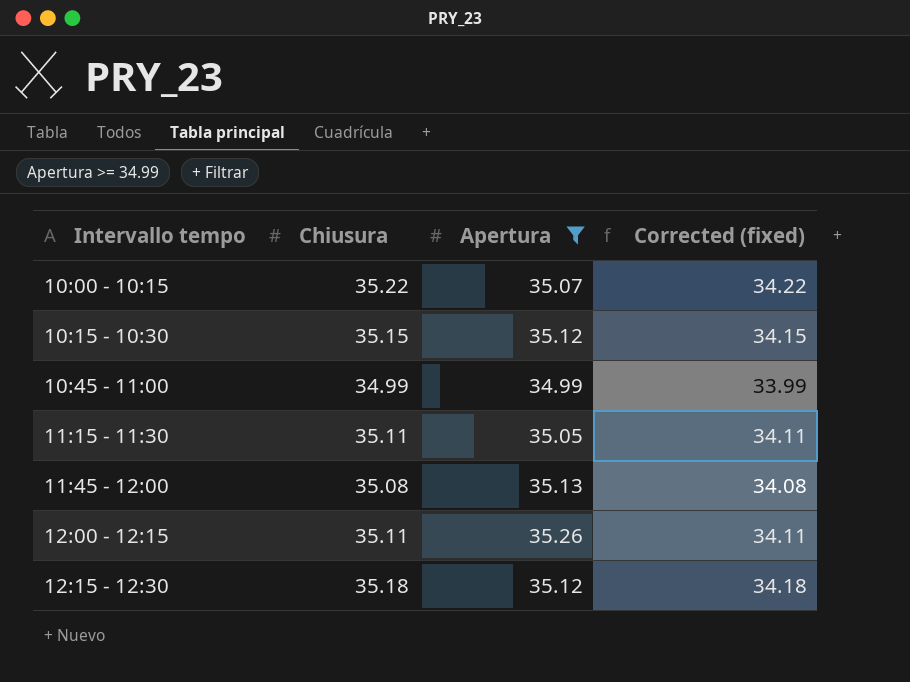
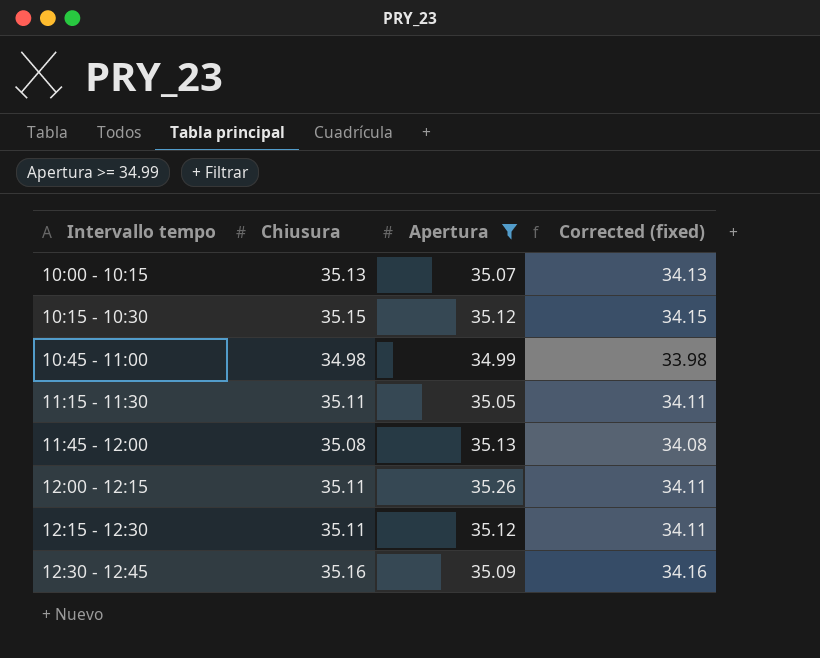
10:00 - 10:15 | Chiusura: 35.22 -> 35.13
10:00 - 10:15 | Corrected (fixed): 34.22 -> 34.13
10:45 - 11:00 | Chiusura: 34.99 -> 34.98
10:45 - 11:00 | Corrected (fixed): 33.99 -> 33.98
12:15 - 12:30 | Chiusura: 35.18 -> 35.11
12:15 - 12:30 | Corrected (fixed): 34.18 -> 34.11
row 12:30 - 12:45: none -> 35.16 | 35.09 | 34.16

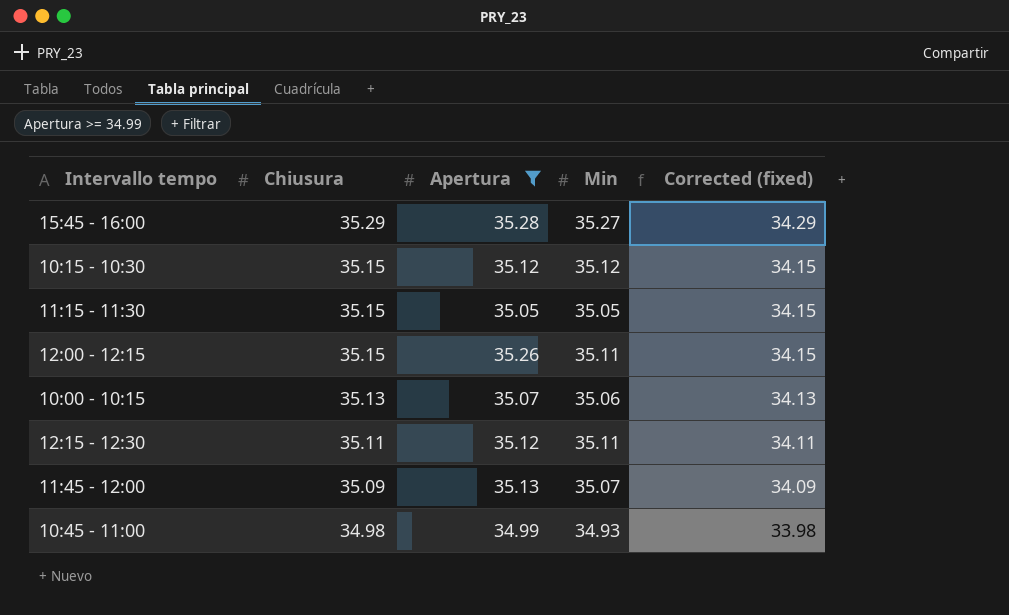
row order: Intervallo tempo ascending -> Chiusura descending
column Min | position: none -> 4
row 12:30 - 12:45: 35.16 | 35.09 | 34.16 -> none
row 15:45 - 16:00: none -> 35.29 | 35.28 | 35.27 | 34.29
11:15 - 11:30 | Chiusura: 35.11 -> 35.15
11:15 - 11:30 | Corrected (fixed): 34.11 -> 34.15
12:00 - 12:15 | Chiusura: 35.11 -> 35.15
12:00 - 12:15 | Corrected (fixed): 34.11 -> 34.15
11:45 - 12:00 | Chiusura: 35.08 -> 35.09
11:45 - 12:00 | Corrected (fixed): 34.08 -> 34.09

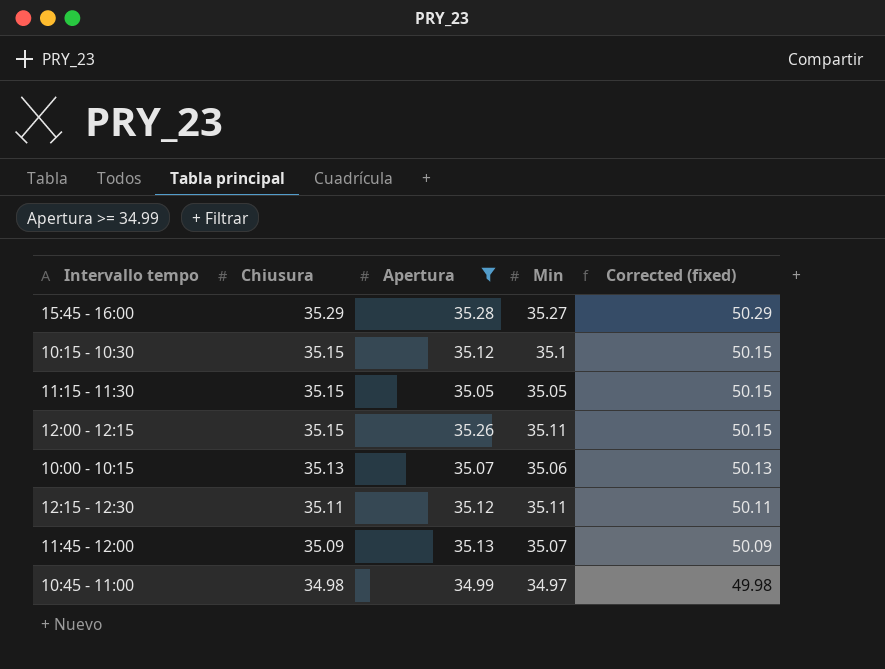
column Corrected (fixed) | formula: [Chiusura] - 1 -> [Chiusura] + 15
10:15 - 10:30 | Min: 35.12 -> 35.1
10:45 - 11:00 | Min: 34.93 -> 34.97

